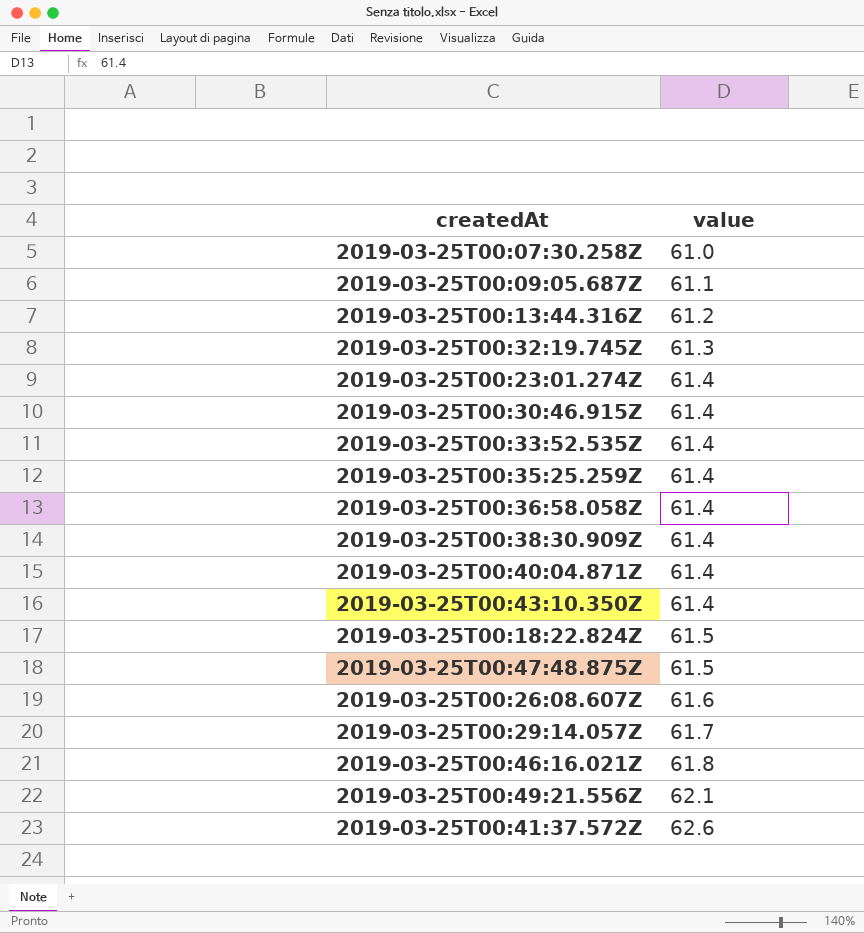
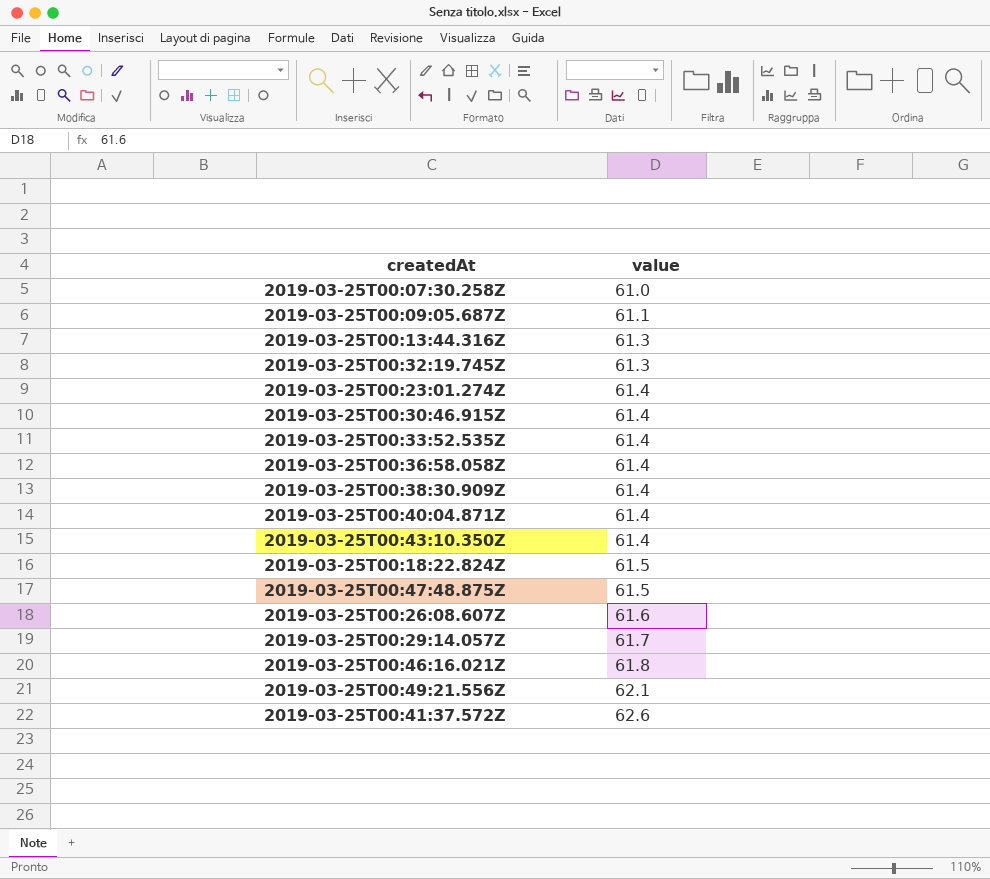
row 2019-03-25T00:35:25.259Z: 61.4 -> none
2019-03-25T00:13:44.316Z | value: 61.2 -> 61.3

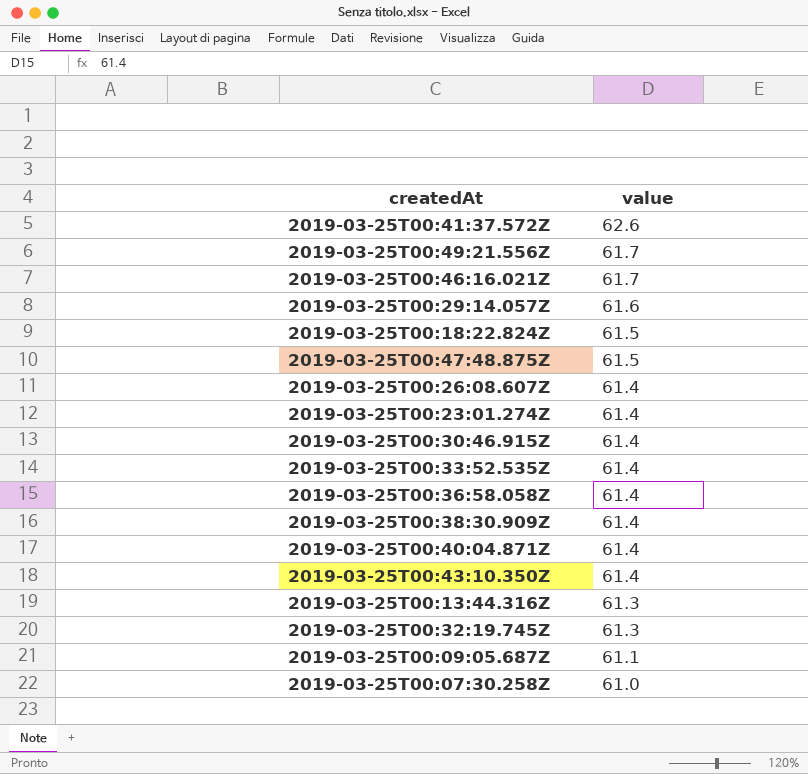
row order: value ascending -> value descending
2019-03-25T00:49:21.556Z | value: 62.1 -> 61.7
2019-03-25T00:46:16.021Z | value: 61.8 -> 61.7
2019-03-25T00:29:14.057Z | value: 61.7 -> 61.6
2019-03-25T00:26:08.607Z | value: 61.6 -> 61.4

